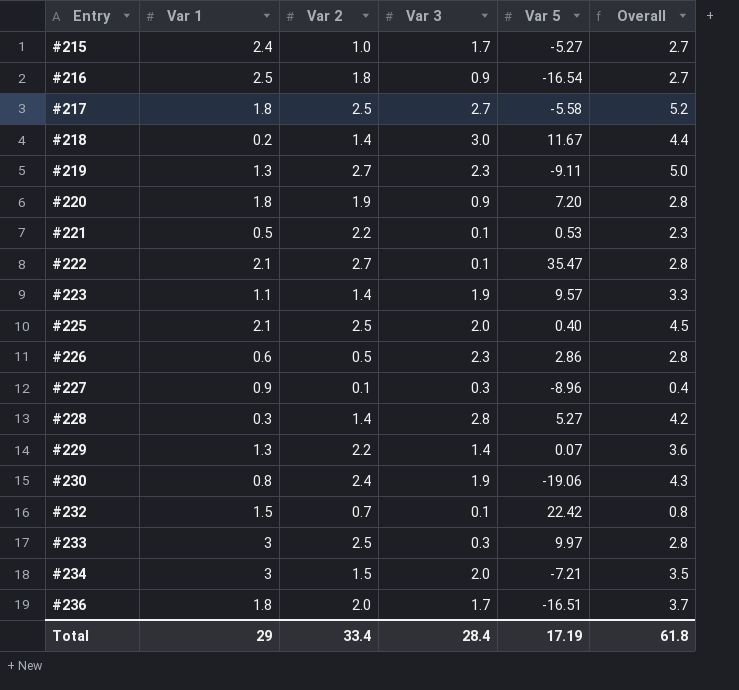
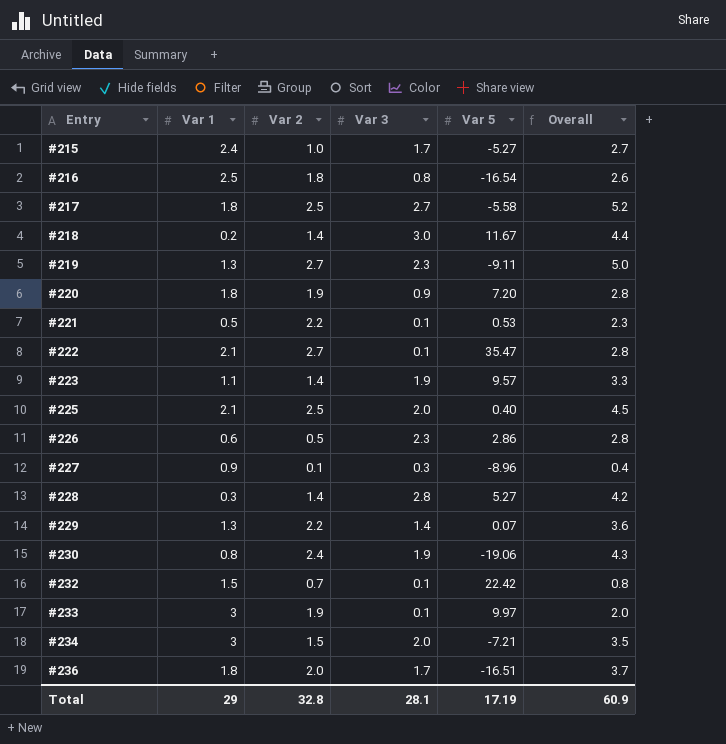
#216 | Var 3: 0.9 -> 0.8
#216 | Overall: 2.7 -> 2.6
#233 | Var 2: 2.5 -> 1.9
#233 | Var 3: 0.3 -> 0.1
#233 | Overall: 2.8 -> 2.0
Total | Var 2: 33.4 -> 32.8
Total | Var 3: 28.4 -> 28.1
Total | Overall: 61.8 -> 60.9

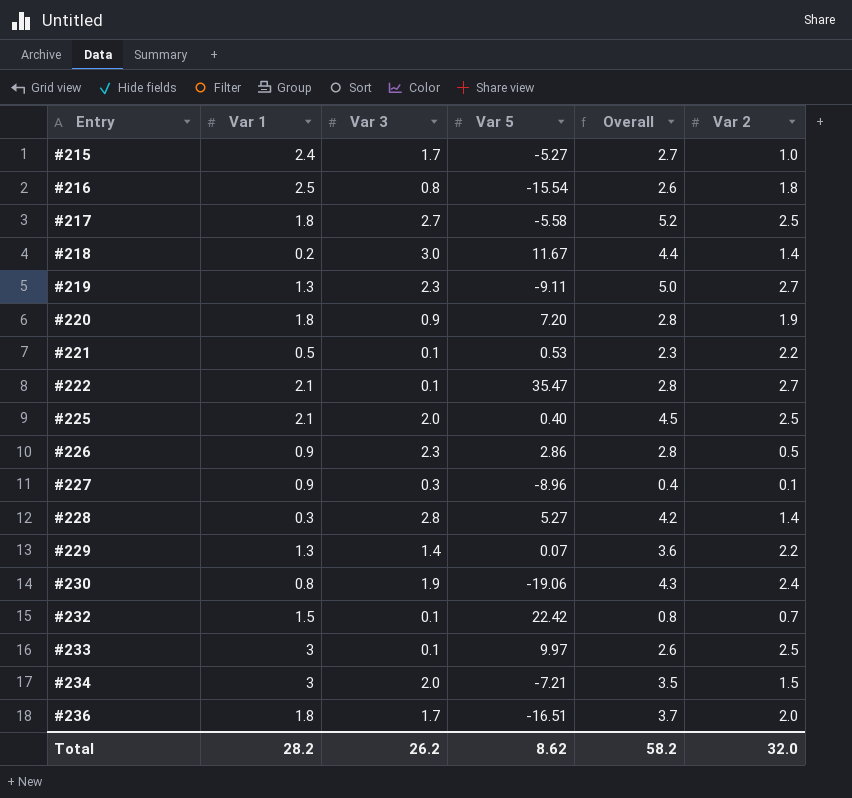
column Var 2 | position: 3 -> 6
row #223: 1.1 | 1.4 | 1.9 | 9.57 | 3.3 -> none
#216 | Var 5: -16.54 -> -15.54
#226 | Var 1: 0.6 -> 0.9
#233 | Overall: 2.0 -> 2.6
#233 | Var 2: 1.9 -> 2.5
Total | Var 1: 29 -> 28.2
Total | Var 3: 28.1 -> 26.2
Total | Var 5: 17.19 -> 8.62
Total | Overall: 60.9 -> 58.2
Total | Var 2: 32.8 -> 32.0

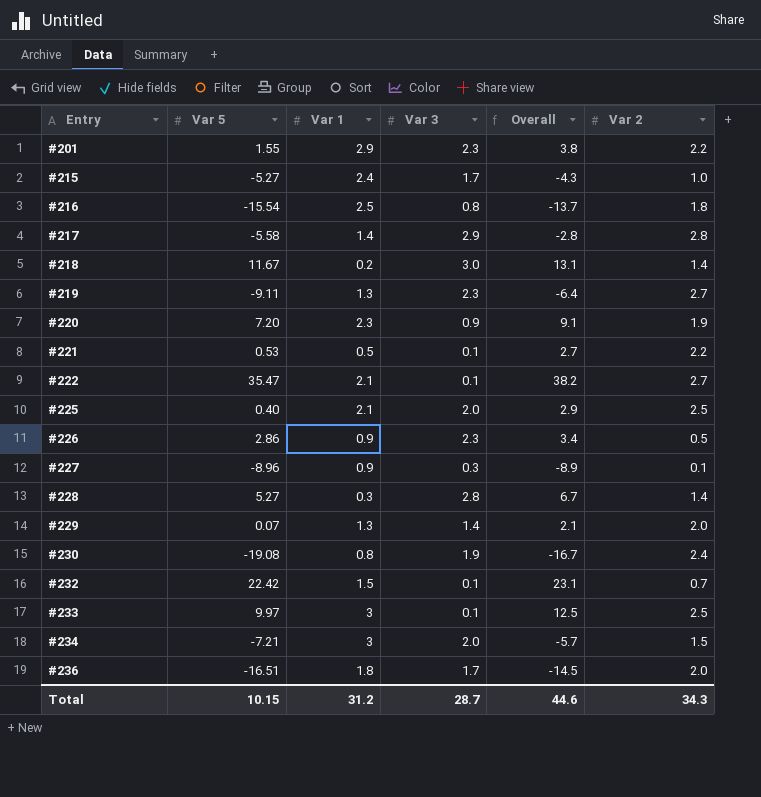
column Var 5 | position: 4 -> 2
column Overall | formula: [Var 3] + [Var 2] -> [Var 5] + [Var 2]
row #201: none -> 1.55 | 2.9 | 2.3 | 3.8 | 2.2
#217 | Var 1: 1.8 -> 1.4
#217 | Var 3: 2.7 -> 2.9
#217 | Var 2: 2.5 -> 2.8
#220 | Var 1: 1.8 -> 2.3
#229 | Var 2: 2.2 -> 2.0
#230 | Var 5: -19.06 -> -19.08
Total | Var 5: 8.62 -> 10.15
Total | Var 1: 28.2 -> 31.2
Total | Var 3: 26.2 -> 28.7
Total | Overall: 58.2 -> 44.6
Total | Var 2: 32.0 -> 34.3

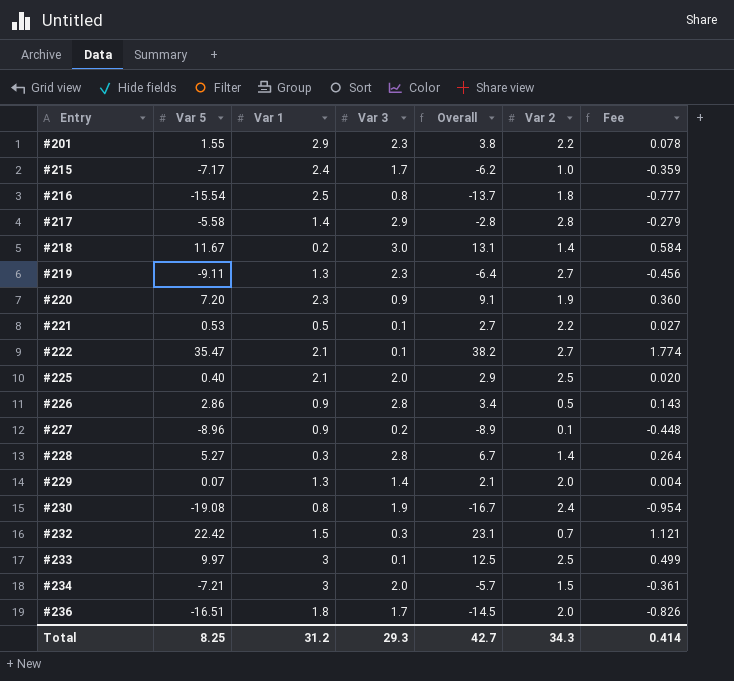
column Fee | formula: none -> [Var 5] * 0.05
#215 | Var 5: -5.27 -> -7.17
#215 | Overall: -4.3 -> -6.2
#226 | Var 3: 2.3 -> 2.8
#227 | Var 3: 0.3 -> 0.2
#232 | Var 3: 0.1 -> 0.3
Total | Var 5: 10.15 -> 8.25
Total | Var 3: 28.7 -> 29.3
Total | Overall: 44.6 -> 42.7

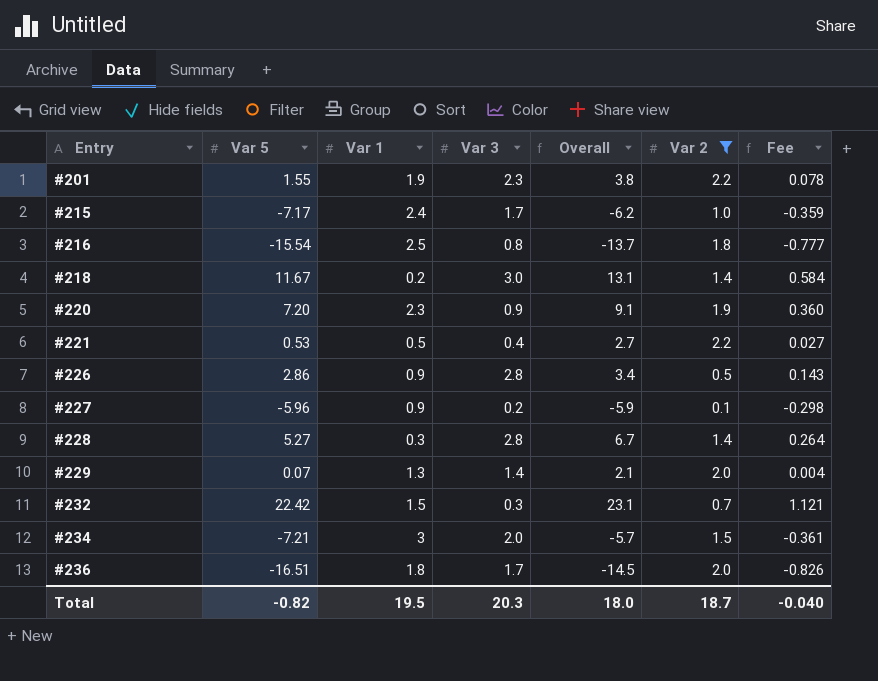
filter: none -> Var 2 <= 2.2
#201 | Var 1: 2.9 -> 1.9
#221 | Var 3: 0.1 -> 0.4
#227 | Var 5: -8.96 -> -5.96
#227 | Overall: -8.9 -> -5.9
#227 | Fee: -0.448 -> -0.298
Total | Var 5: 8.25 -> -0.82
Total | Var 1: 31.2 -> 19.5
Total | Var 3: 29.3 -> 20.3
Total | Overall: 42.7 -> 18.0
Total | Var 2: 34.3 -> 18.7
Total | Fee: 0.414 -> -0.040

